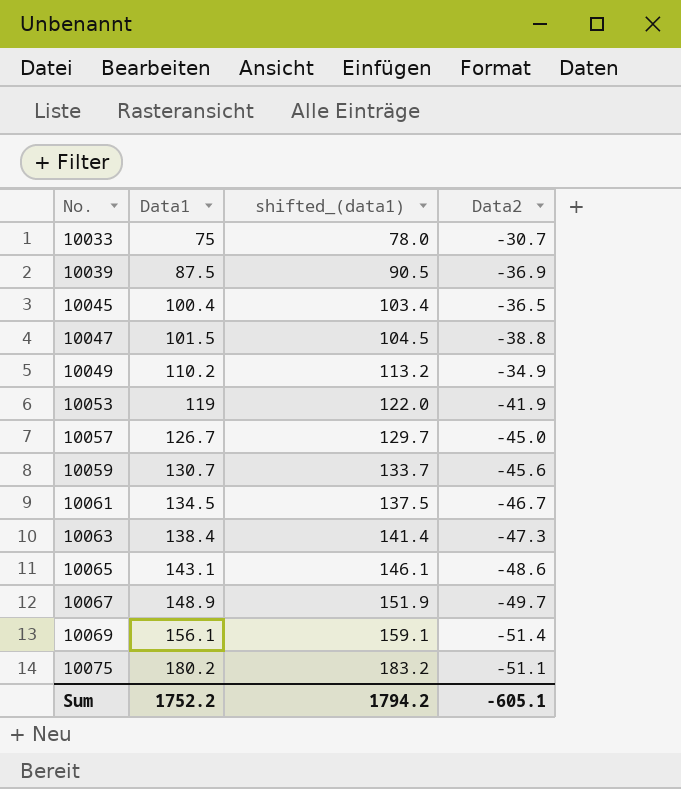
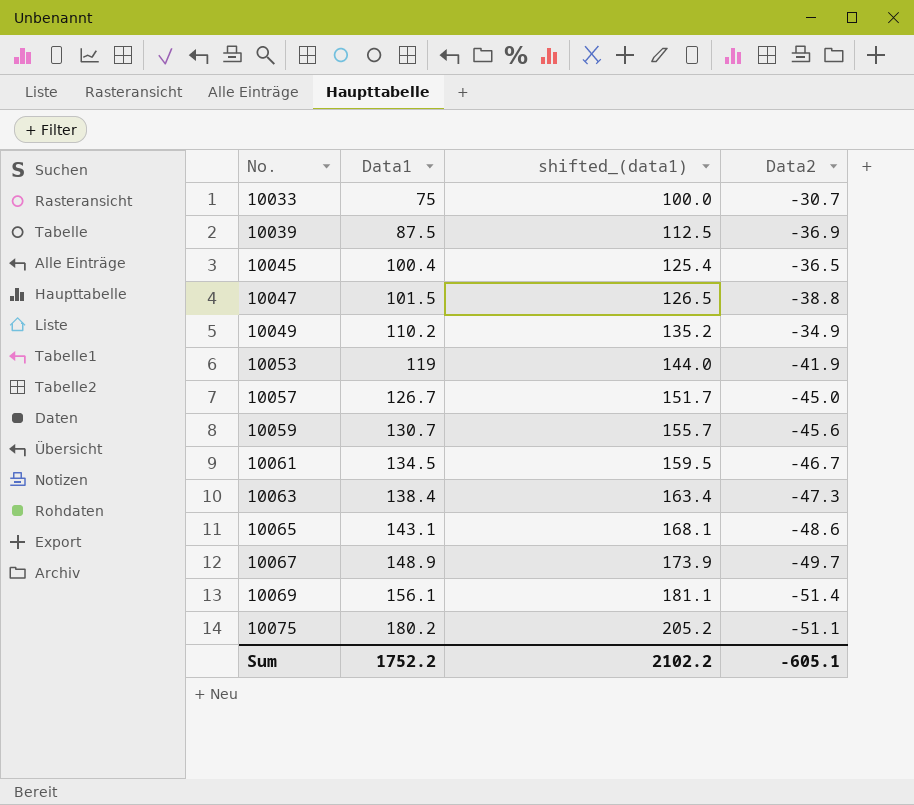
column shifted_(data1) | formula: [Data1] + 3 -> [Data1] + 25
Sum | shifted_(data1): 1794.2 -> 2102.2

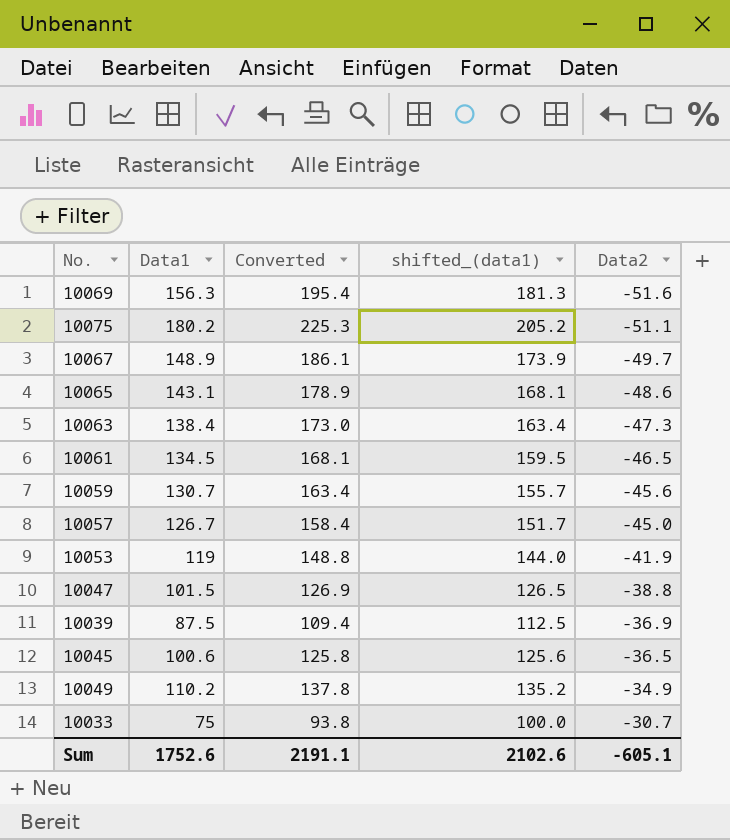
row order: No. ascending -> Data2 ascending
column Converted | formula: none -> [Data1] * 1.25
10069 | Data1: 156.1 -> 156.3
10069 | shifted_(data1): 181.1 -> 181.3
10069 | Data2: -51.4 -> -51.6
10061 | Data2: -46.7 -> -46.5
10045 | Data1: 100.4 -> 100.6
10045 | shifted_(data1): 125.4 -> 125.6
Sum | Data1: 1752.2 -> 1752.6
Sum | shifted_(data1): 2102.2 -> 2102.6

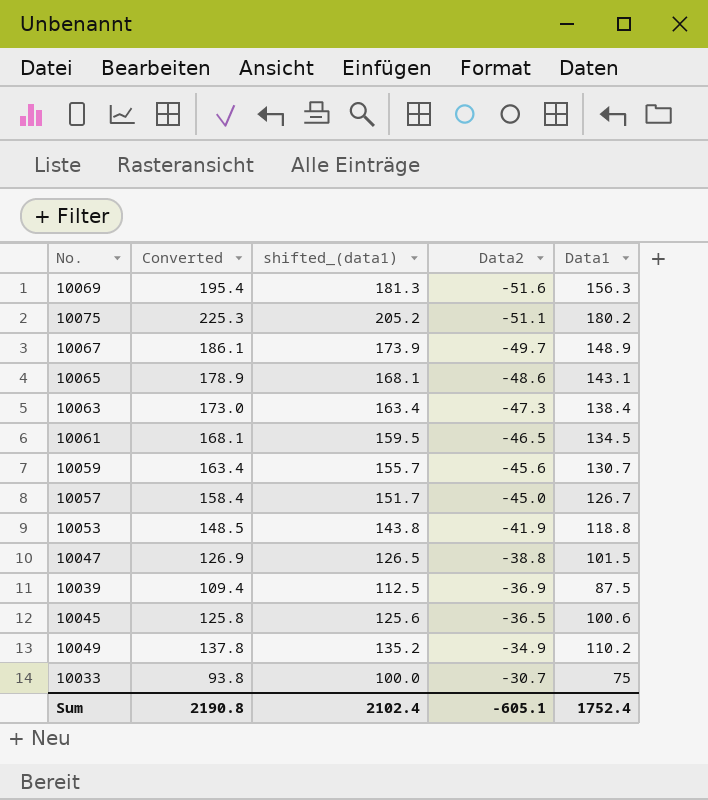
column Data1 | position: 2 -> 5
10053 | Converted: 148.8 -> 148.5
10053 | shifted_(data1): 144.0 -> 143.8
10053 | Data1: 119 -> 118.8
Sum | Converted: 2191.1 -> 2190.8
Sum | shifted_(data1): 2102.6 -> 2102.4
Sum | Data1: 1752.6 -> 1752.4

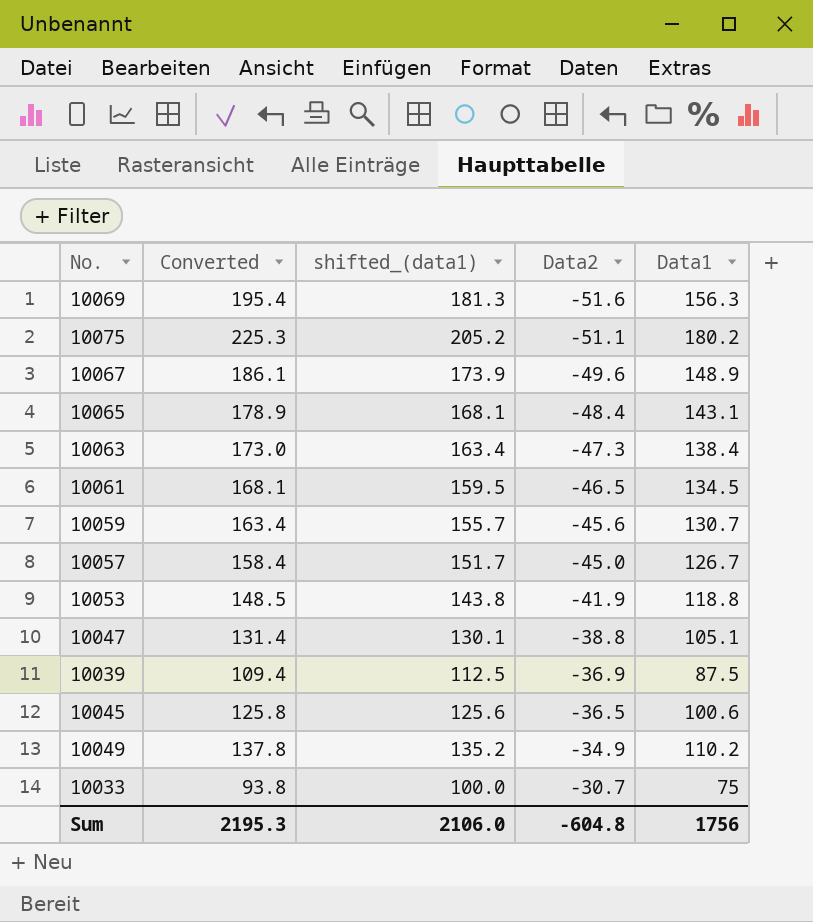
10067 | Data2: -49.7 -> -49.6
10065 | Data2: -48.6 -> -48.4
10047 | Converted: 126.9 -> 131.4
10047 | shifted_(data1): 126.5 -> 130.1
10047 | Data1: 101.5 -> 105.1
Sum | Converted: 2190.8 -> 2195.3
Sum | shifted_(data1): 2102.4 -> 2106.0
Sum | Data2: -605.1 -> -604.8
Sum | Data1: 1752.4 -> 1756

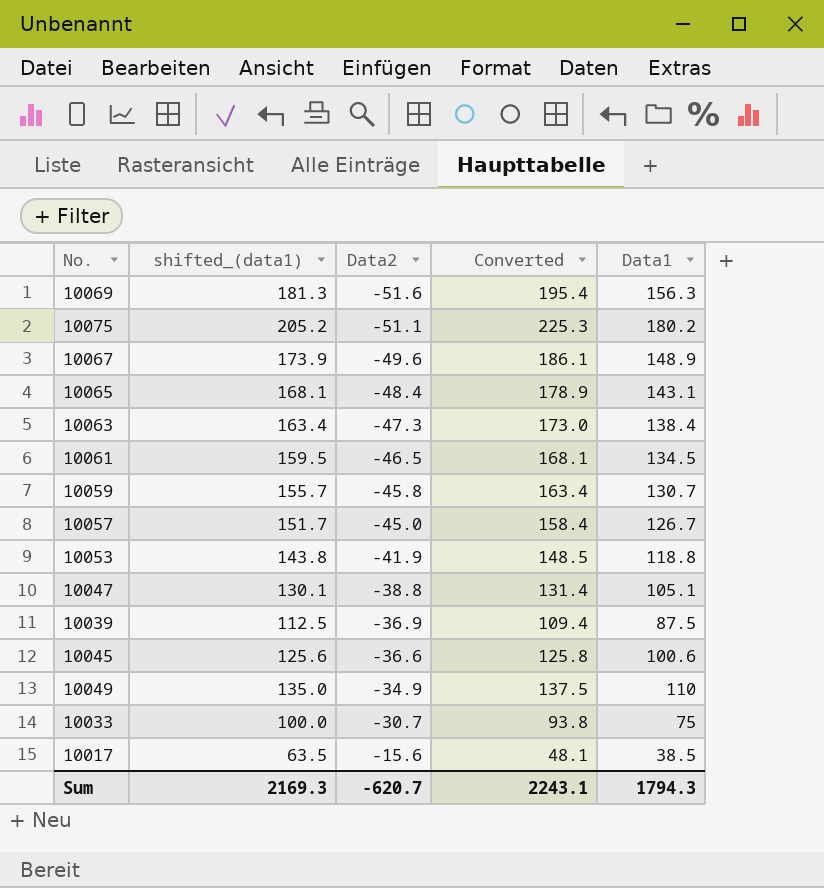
column Converted | position: 2 -> 4
10059 | Data2: -45.6 -> -45.8
10045 | Data2: -36.5 -> -36.6
10049 | shifted_(data1): 135.2 -> 135.0
10049 | Converted: 137.8 -> 137.5
10049 | Data1: 110.2 -> 110
row 10017: none -> 63.5 | -15.6 | 48.1 | 38.5
Sum | shifted_(data1): 2106.0 -> 2169.3
Sum | Data2: -604.8 -> -620.7
Sum | Converted: 2195.3 -> 2243.1
Sum | Data1: 1756 -> 1794.3

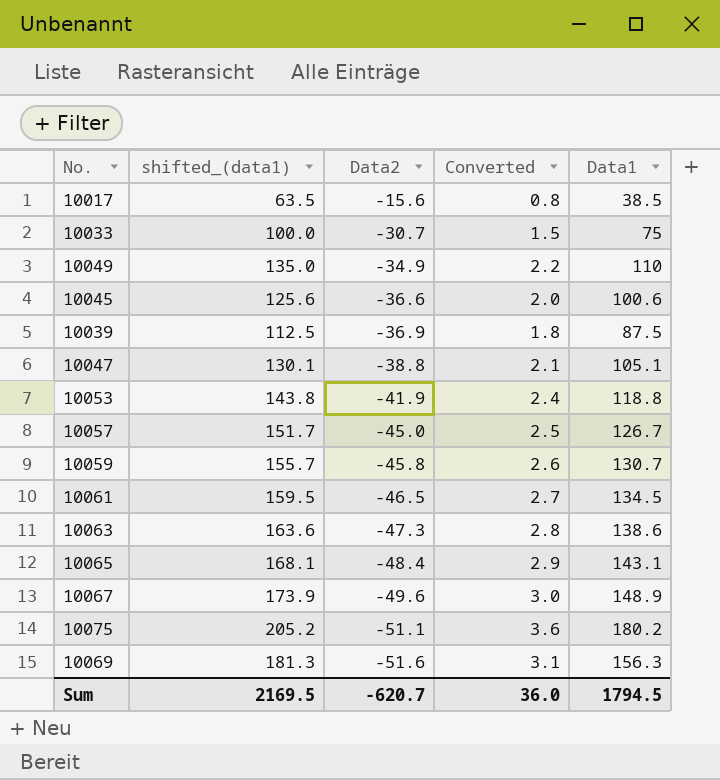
row order: Data2 ascending -> Data2 descending
column Converted | formula: [Data1] * 1.25 -> [Data1] * 0.02
10063 | shifted_(data1): 163.4 -> 163.6
10063 | Data1: 138.4 -> 138.6
Sum | shifted_(data1): 2169.3 -> 2169.5
Sum | Converted: 2243.1 -> 36.0
Sum | Data1: 1794.3 -> 1794.5

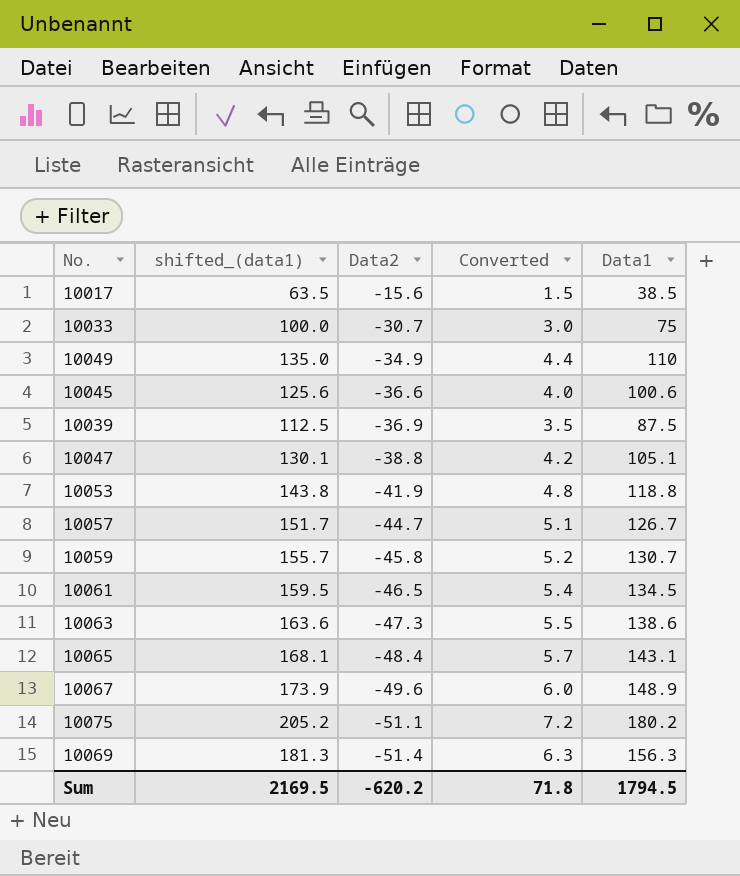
column Converted | formula: [Data1] * 0.02 -> [Data1] * 0.04
10057 | Data2: -45.0 -> -44.7
10069 | Data2: -51.6 -> -51.4
Sum | Data2: -620.7 -> -620.2
Sum | Converted: 36.0 -> 71.8

